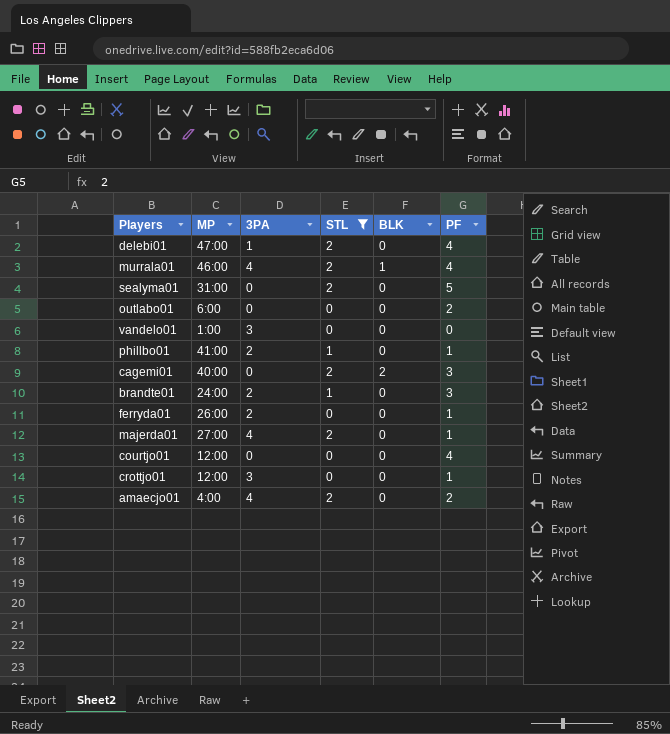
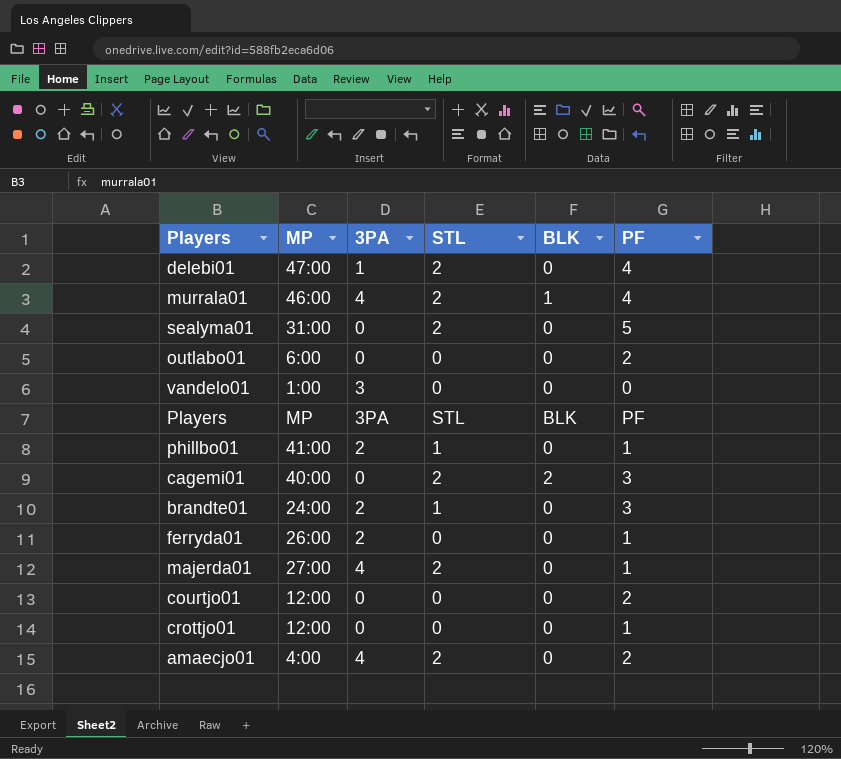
filter: STL != STL -> none
courtjo01 | PF: 4 -> 2
crottjo01 | 3PA: 3 -> 0

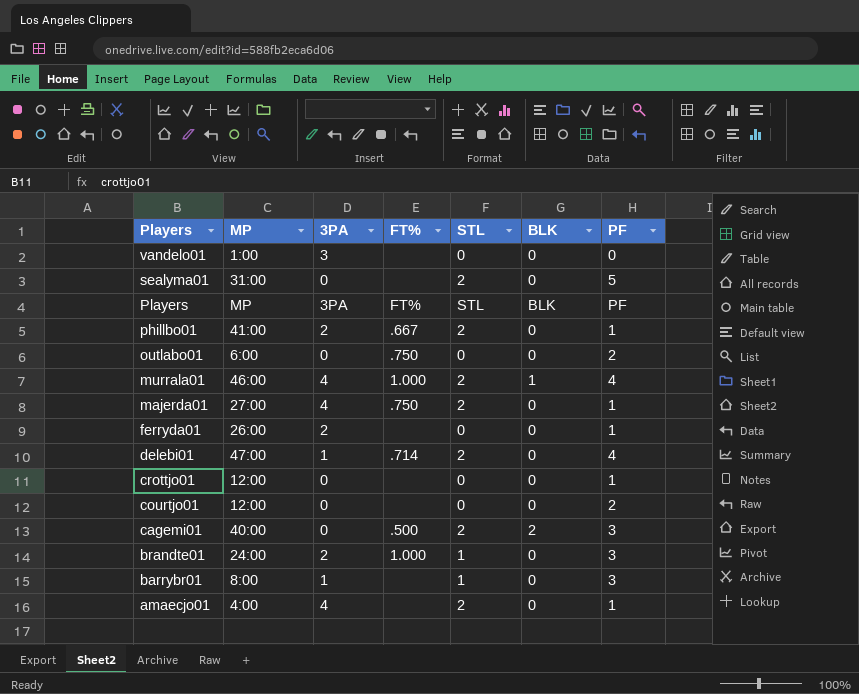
row order: none -> Players descending
column FT% | position: none -> 4
phillbo01 | STL: 1 -> 2
row barrybr01: none -> 8:00 | 1 | none | 1 | 0 | 3
amaecjo01 | PF: 2 -> 1

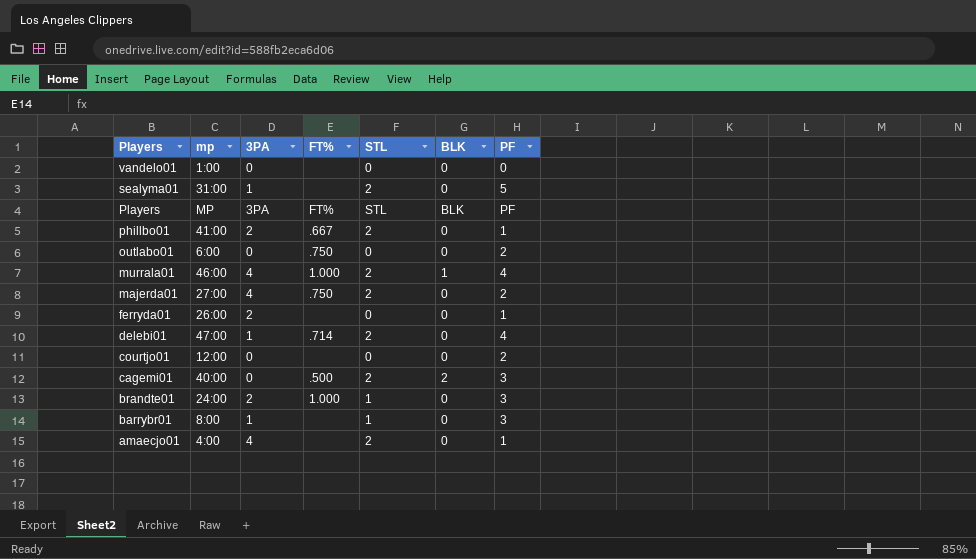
column name: MP -> mp
row crottjo01: 12:00 | 0 | none | 0 | 0 | 1 -> none
vandelo01 | 3PA: 3 -> 0
sealyma01 | 3PA: 0 -> 1
majerda01 | PF: 1 -> 2

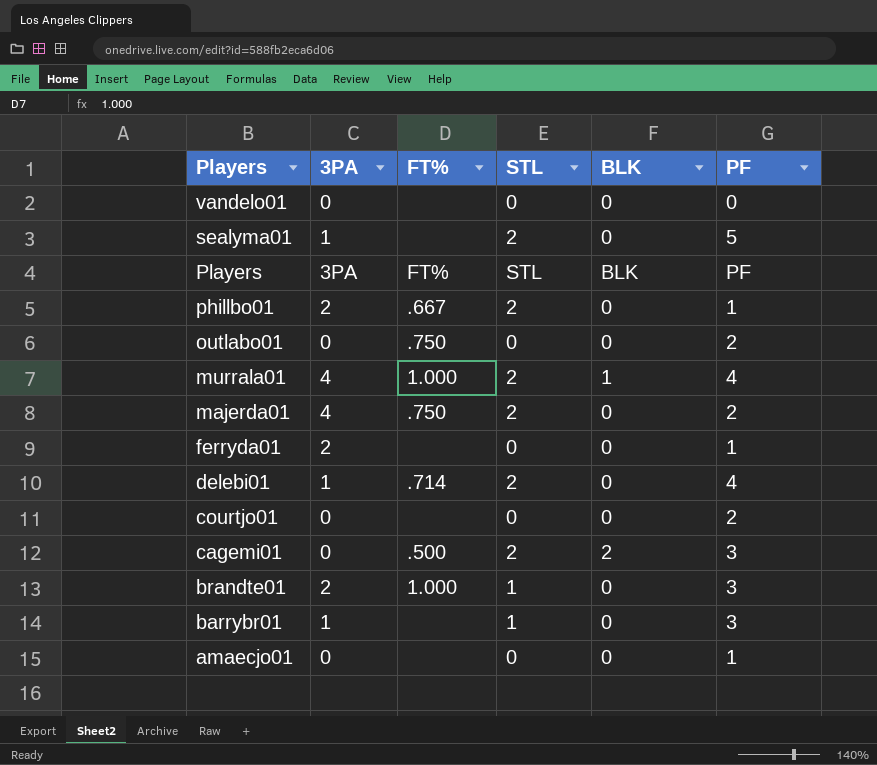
column mp | position: 2 -> none
amaecjo01 | 3PA: 4 -> 0
amaecjo01 | STL: 2 -> 0

